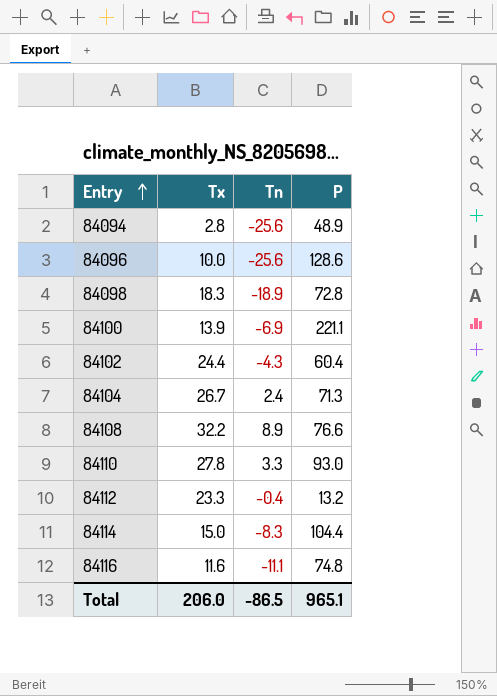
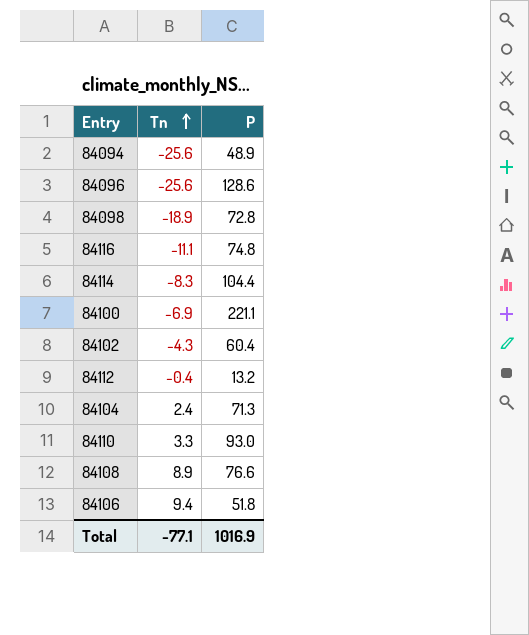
row order: Entry ascending -> Tn ascending
column Tx | position: 2 -> none
row 84106: none -> 9.4 | 51.8
Total | Tn: -86.5 -> -77.1
Total | P: 965.1 -> 1016.9

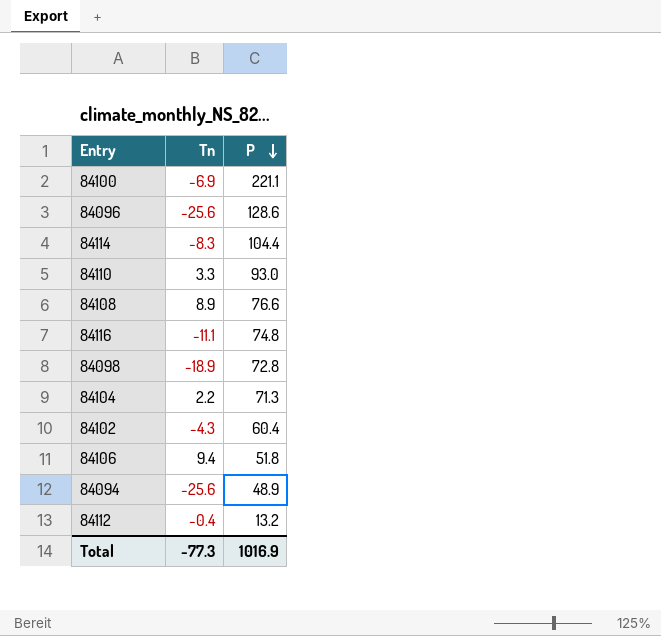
row order: Tn ascending -> P descending
84104 | Tn: 2.4 -> 2.2
Total | Tn: -77.1 -> -77.3

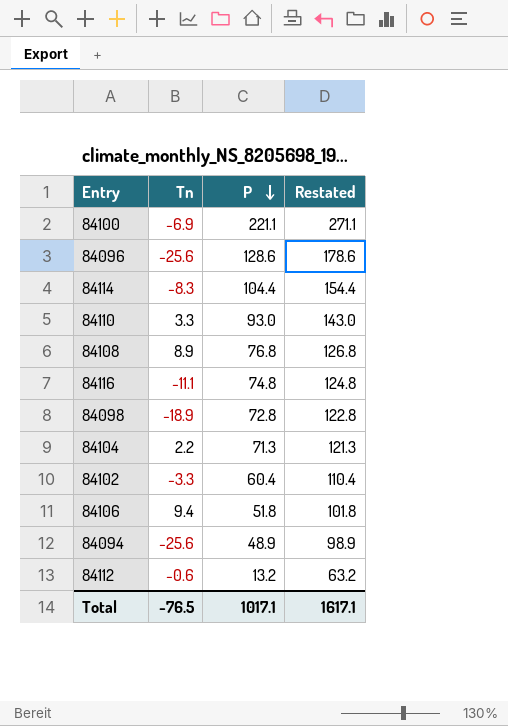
column Restated | formula: none -> [P] + 50
84108 | P: 76.6 -> 76.8
84102 | Tn: -4.3 -> -3.3
84112 | Tn: -0.4 -> -0.6
Total | Tn: -77.3 -> -76.5
Total | P: 1016.9 -> 1017.1

